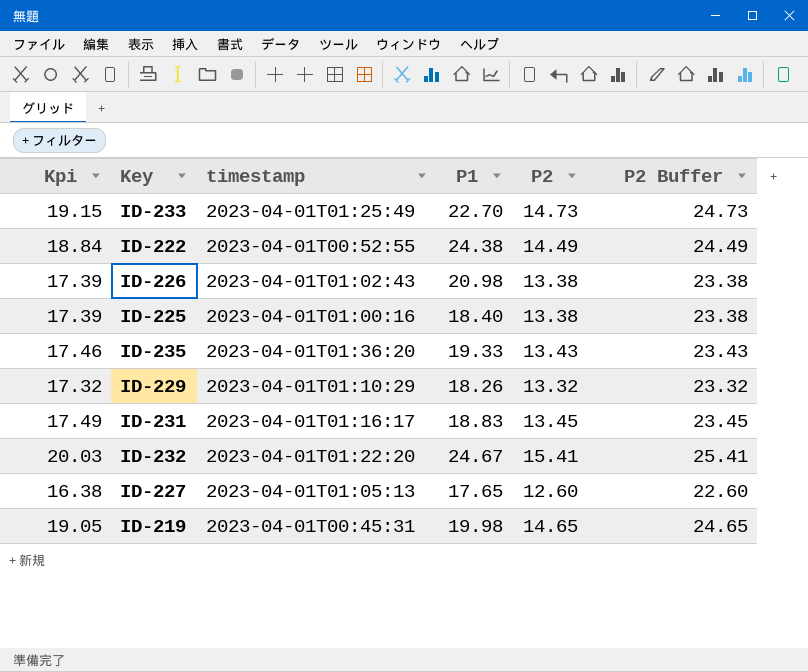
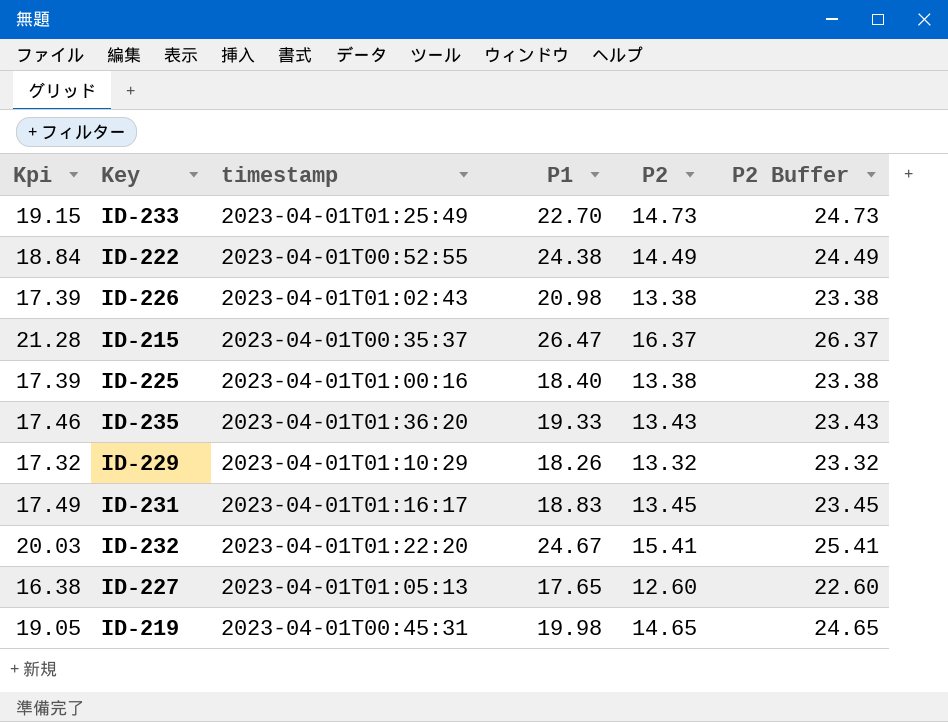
row ID-215: none -> 21.28 | 2023-04-01T00:35:37 | 26.47 | 16.37 | 26.37

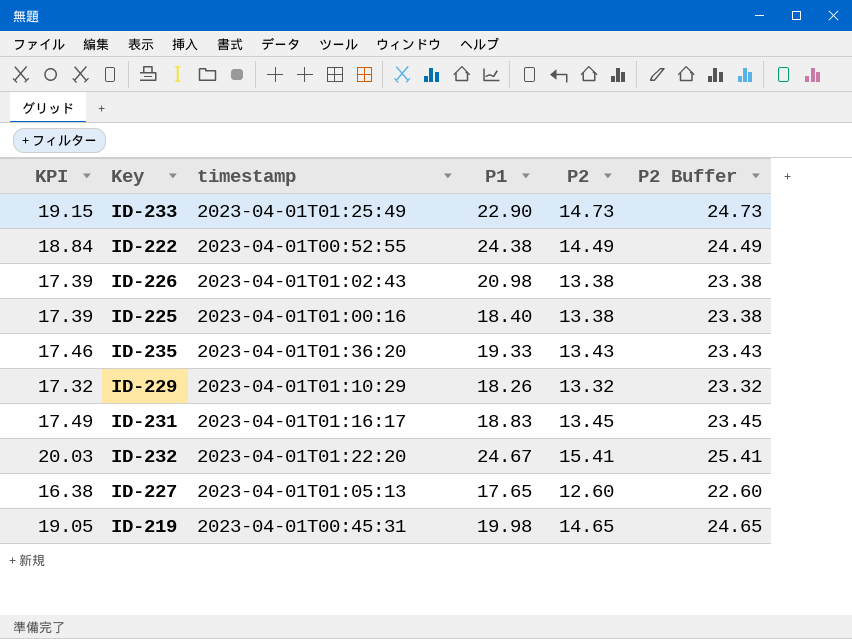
column name: Kpi -> KPI
row ID-215: 21.28 | 2023-04-01T00:35:37 | 26.47 | 16.37 | 26.37 -> none
ID-233 | P1: 22.70 -> 22.90

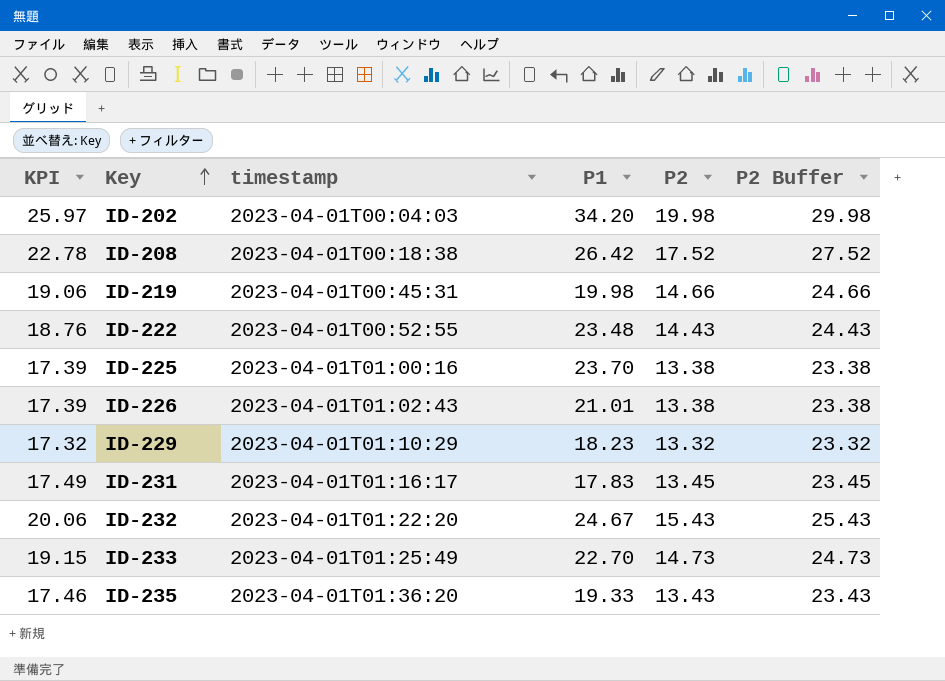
row order: none -> Key ascending
row ID-227: 16.38 | 2023-04-01T01:05:13 | 17.65 | 12.60 | 22.60 -> none
row ID-202: none -> 25.97 | 2023-04-01T00:04:03 | 34.20 | 19.98 | 29.98
row ID-208: none -> 22.78 | 2023-04-01T00:18:38 | 26.42 | 17.52 | 27.52
ID-219 | KPI: 19.05 -> 19.06
ID-219 | P2: 14.65 -> 14.66
ID-219 | P2 Buffer: 24.65 -> 24.66
ID-222 | KPI: 18.84 -> 18.76
ID-222 | P1: 24.38 -> 23.48
ID-222 | P2: 14.49 -> 14.43
ID-222 | P2 Buffer: 24.49 -> 24.43
ID-225 | P1: 18.40 -> 23.70
ID-226 | P1: 20.98 -> 21.01
ID-229 | P1: 18.26 -> 18.23
ID-231 | P1: 18.83 -> 17.83
ID-232 | KPI: 20.03 -> 20.06
ID-232 | P2: 15.41 -> 15.43
ID-232 | P2 Buffer: 25.41 -> 25.43
ID-233 | P1: 22.90 -> 22.70

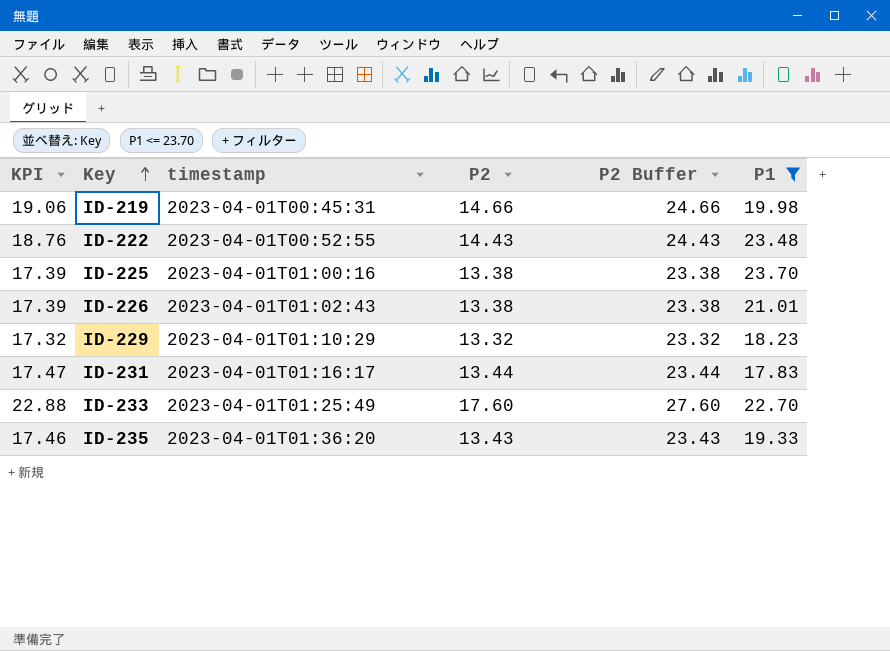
filter: none -> P1 <= 23.70
column P1 | position: 4 -> 6
ID-231 | KPI: 17.49 -> 17.47
ID-231 | P2: 13.45 -> 13.44
ID-231 | P2 Buffer: 23.45 -> 23.44
ID-233 | KPI: 19.15 -> 22.88
ID-233 | P2: 14.73 -> 17.60
ID-233 | P2 Buffer: 24.73 -> 27.60

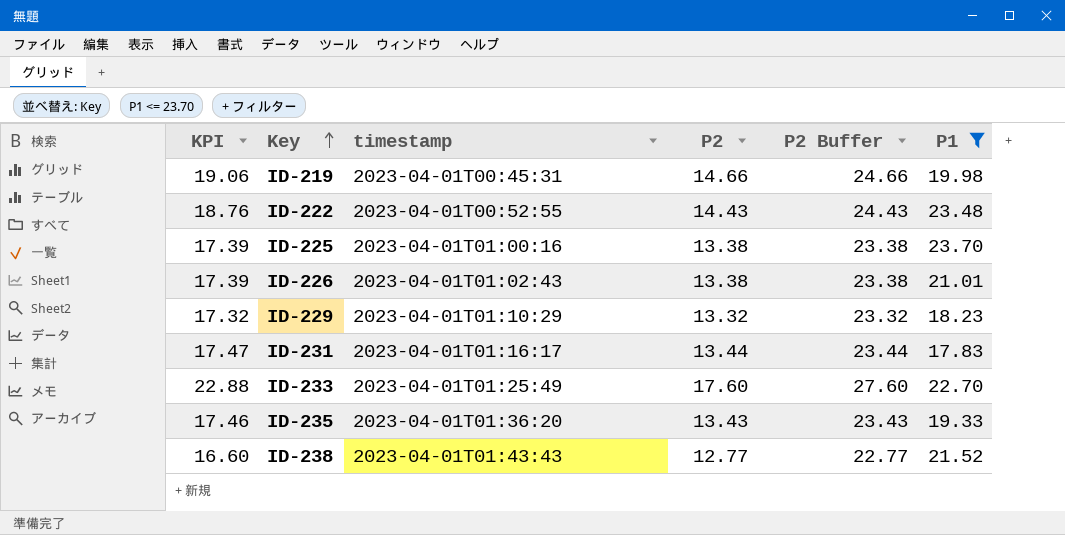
row ID-238: none -> 16.60 | 2023-04-01T01:43:43 | 12.77 | 22.77 | 21.52

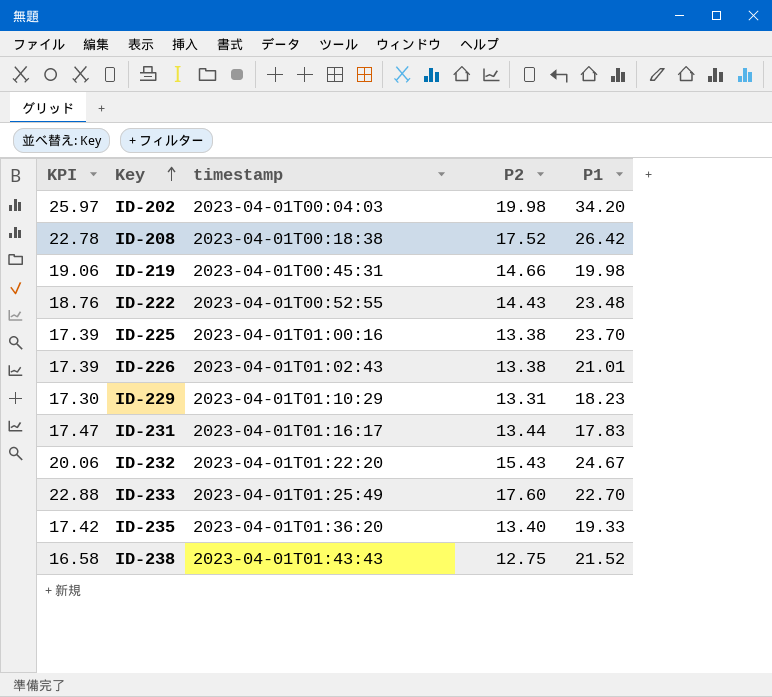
filter: P1 <= 23.70 -> none
column P2 Buffer | formula: [P2] + 10 -> none
ID-229 | KPI: 17.32 -> 17.30
ID-229 | P2: 13.32 -> 13.31
ID-235 | KPI: 17.46 -> 17.42
ID-235 | P2: 13.43 -> 13.40
ID-238 | KPI: 16.60 -> 16.58
ID-238 | P2: 12.77 -> 12.75

